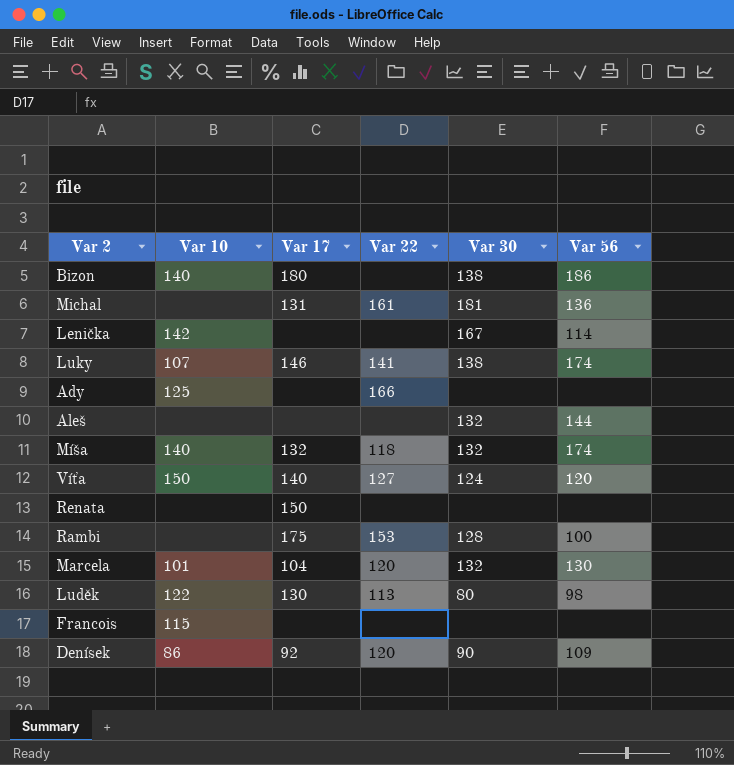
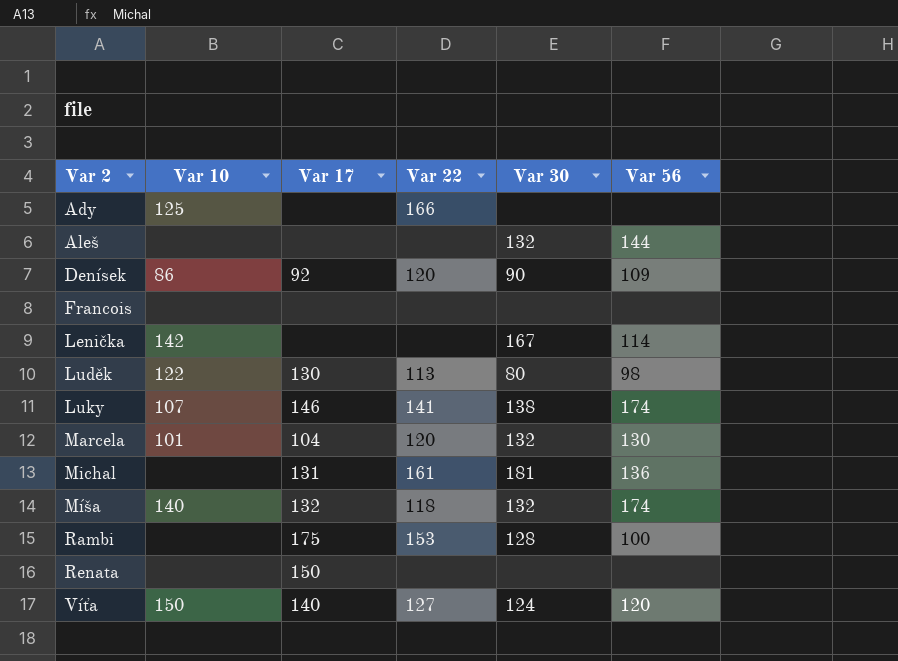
row order: none -> Var 2 ascending
row Bizon: 140 | 180 | none | 138 | 186 -> none
Francois | Var 10: 115 -> none

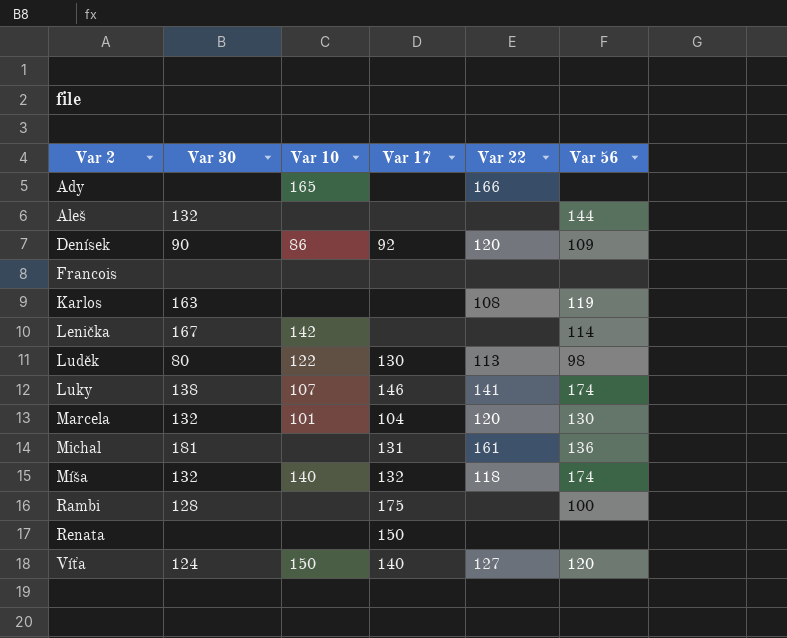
column Var 30 | position: 5 -> 2
Ady | Var 10: 125 -> 165
row Karlos: none -> 163 | none | none | 108 | 119
Rambi | Var 22: 153 -> none

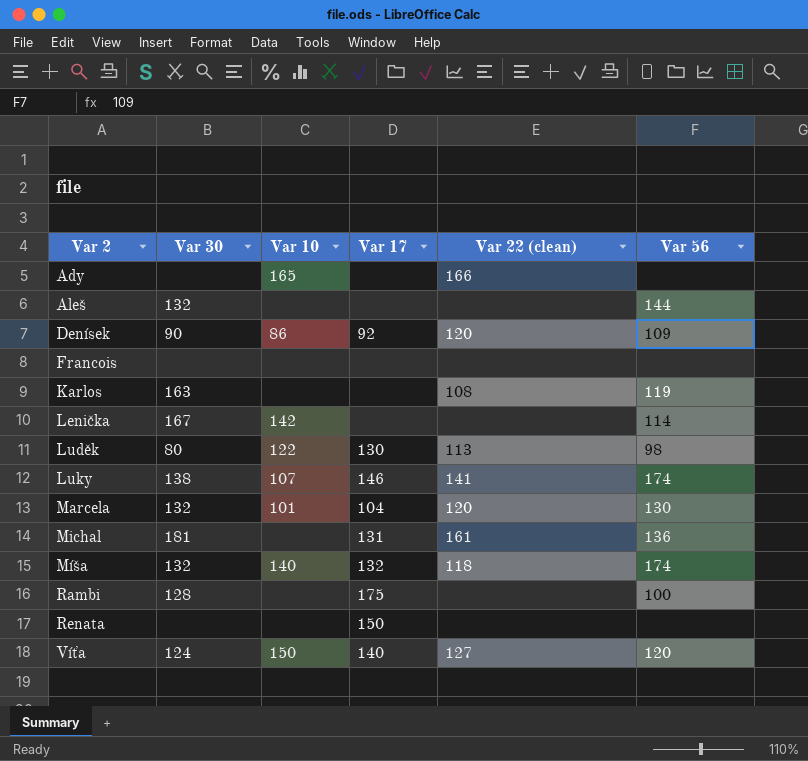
column name: Var 22 -> Var 22 (clean)

